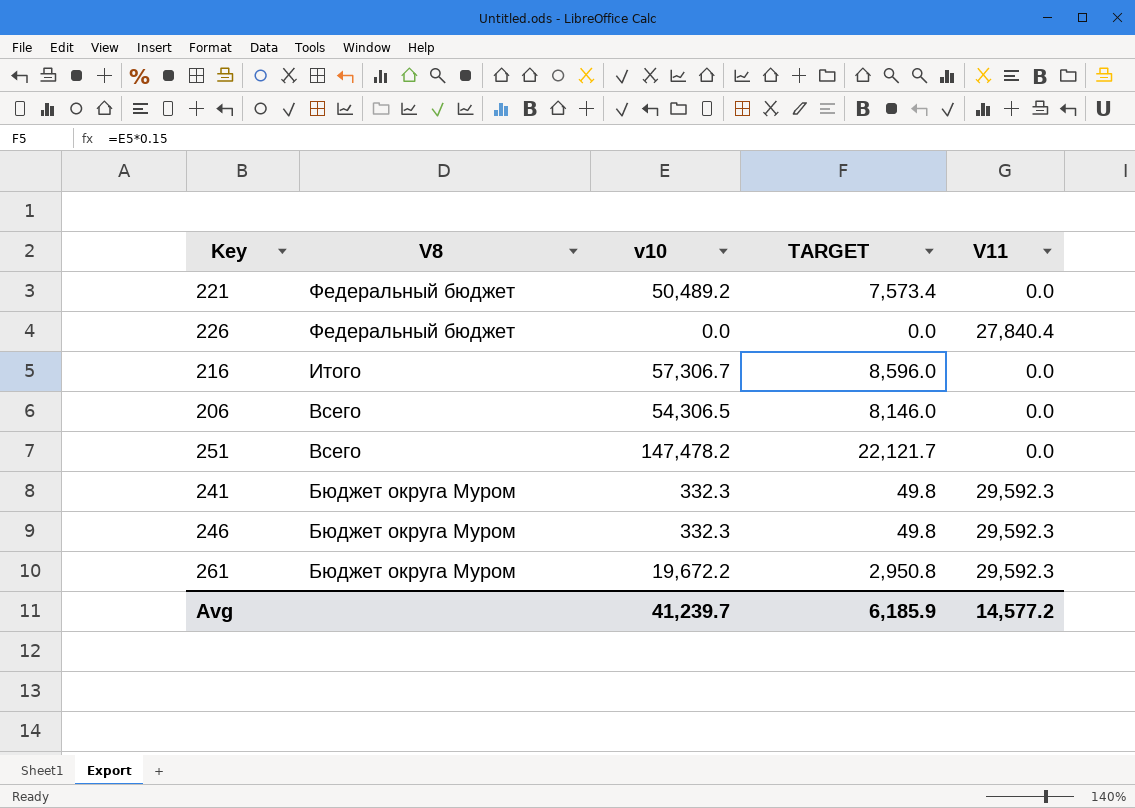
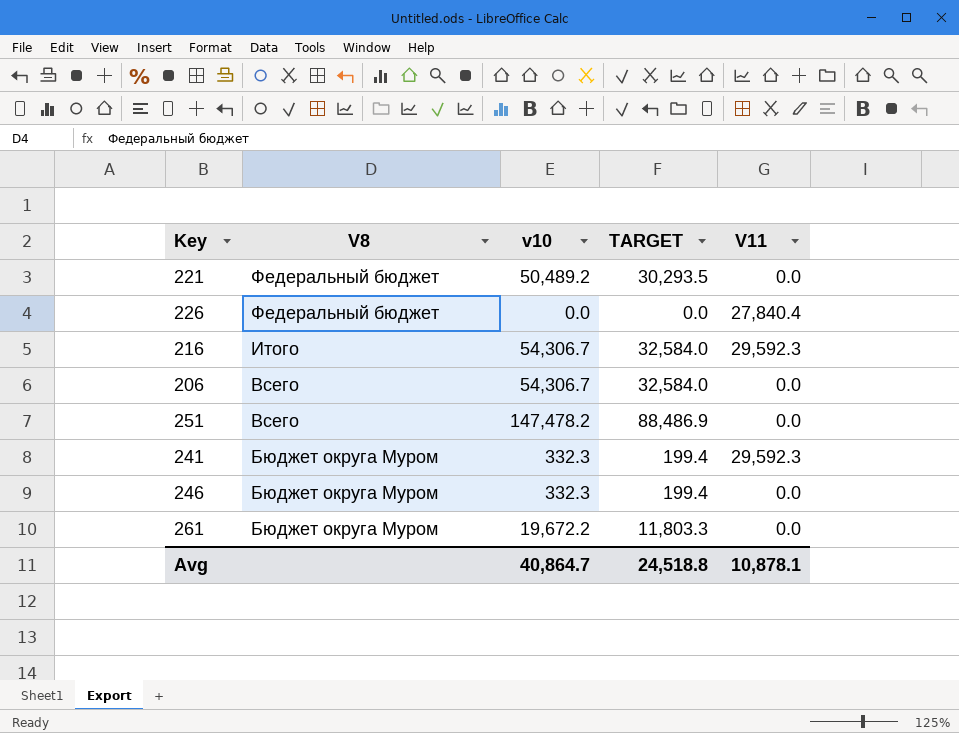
column TARGET | formula: [v10] * 0.15 -> [v10] * 0.6
216 | v10: 57,306.7 -> 54,306.7
216 | V11: 0.0 -> 29,592.3
206 | v10: 54,306.5 -> 54,306.7
246 | V11: 29,592.3 -> 0.0
261 | V11: 29,592.3 -> 0.0
Avg | v10: 41,239.7 -> 40,864.7
Avg | TARGET: 6,185.9 -> 24,518.8
Avg | V11: 14,577.2 -> 10,878.1

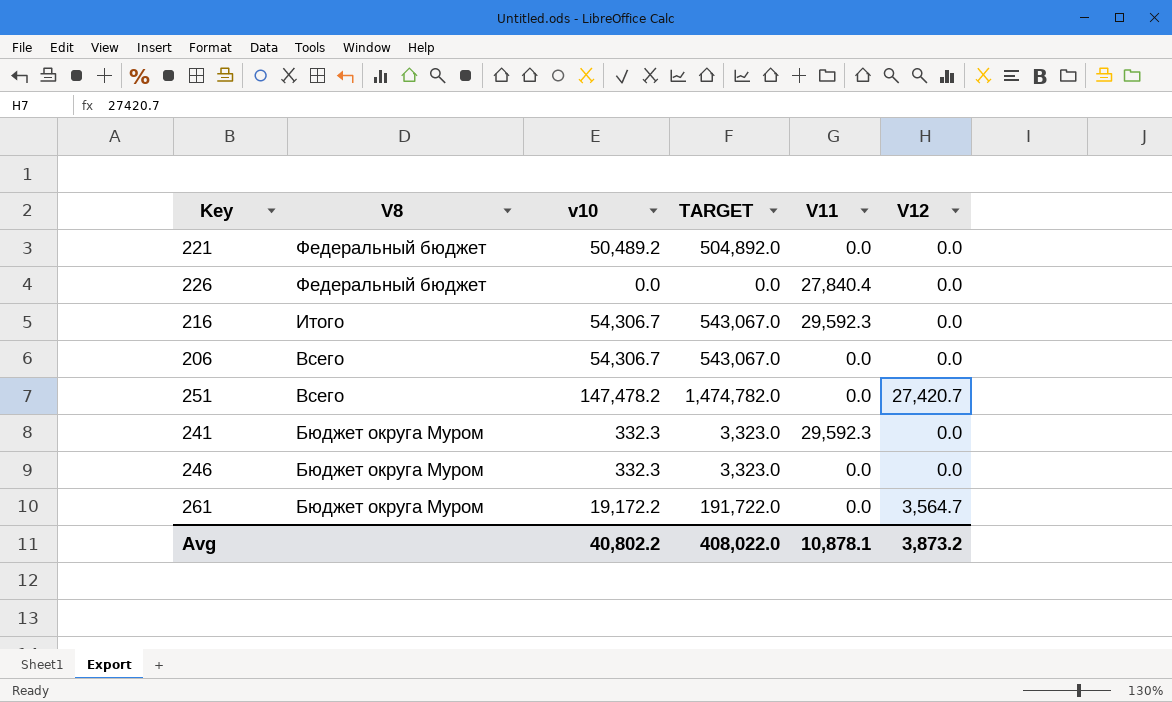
column TARGET | formula: [v10] * 0.6 -> [v10] * 10
column V12 | position: none -> 6
261 | v10: 19,672.2 -> 19,172.2
Avg | v10: 40,864.7 -> 40,802.2
Avg | TARGET: 24,518.8 -> 408,022.0

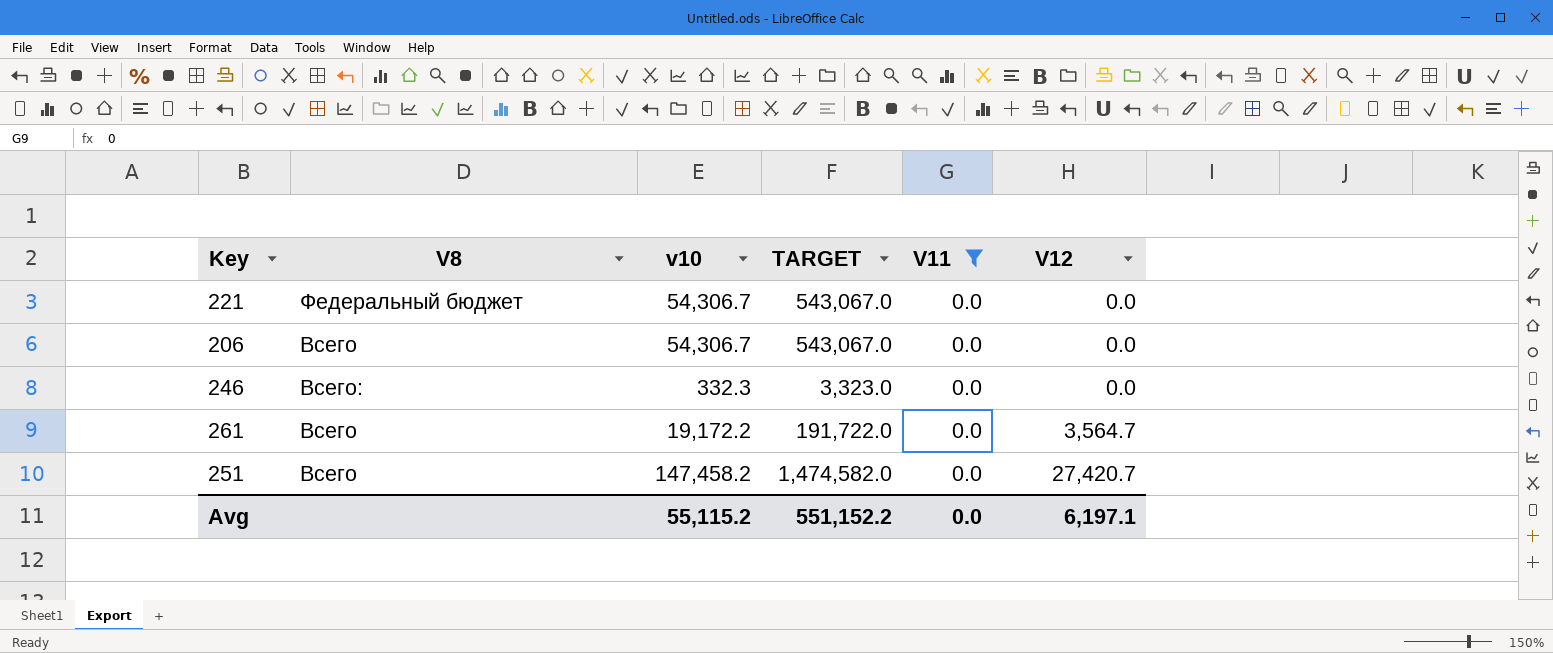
filter: none -> V11 = 0.0
row order: V8 descending -> V12 ascending
221 | v10: 50,489.2 -> 54,306.7
221 | TARGET: 504,892.0 -> 543,067.0
246 | V8: Бюджет округа Муром -> Всего:
261 | V8: Бюджет округа Муром -> Всего
251 | v10: 147,478.2 -> 147,458.2
251 | TARGET: 1,474,782.0 -> 1,474,582.0
Avg | v10: 40,802.2 -> 55,115.2
Avg | TARGET: 408,022.0 -> 551,152.2
Avg | V11: 10,878.1 -> 0.0
Avg | V12: 3,873.2 -> 6,197.1

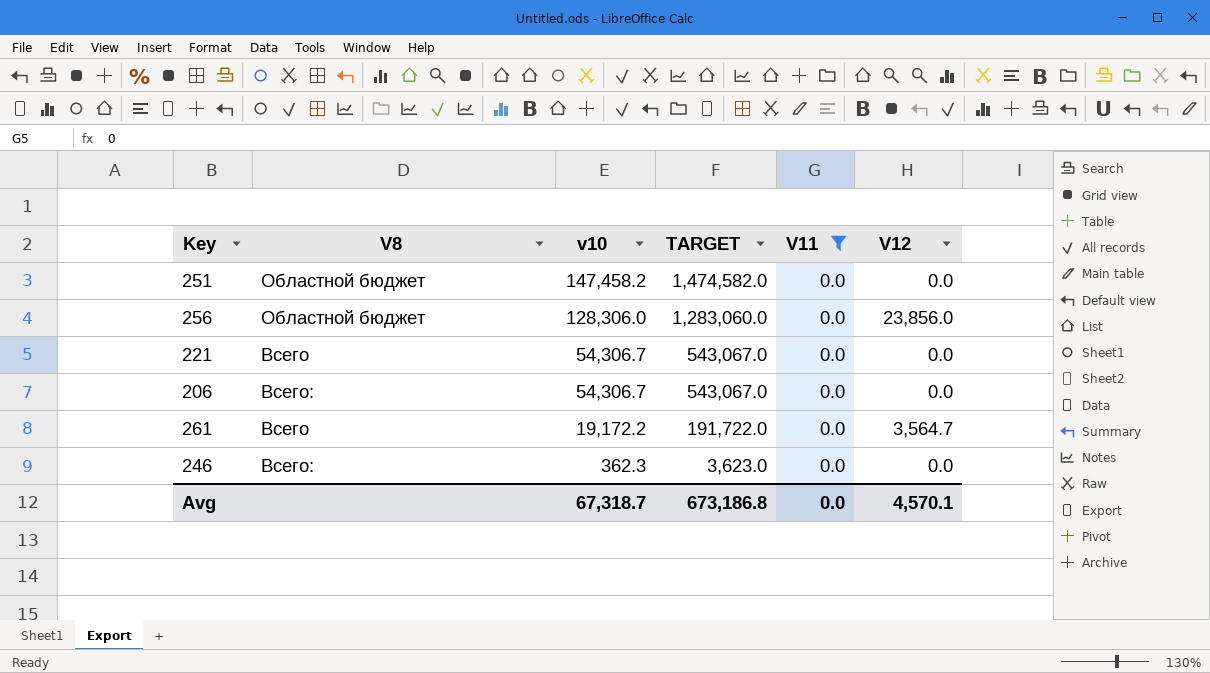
row order: V12 ascending -> v10 descending
251 | V8: Всего -> Областной бюджет
251 | V12: 27,420.7 -> 0.0
row 256: none -> Областной бюджет | 128,306.0 | 1,283,060.0 | 0.0 | 23,856.0
221 | V8: Федеральный бюджет -> Всего
206 | V8: Всего -> Всего:
246 | v10: 332.3 -> 362.3
246 | TARGET: 3,323.0 -> 3,623.0
Avg | v10: 55,115.2 -> 67,318.7
Avg | TARGET: 551,152.2 -> 673,186.8
Avg | V12: 6,197.1 -> 4,570.1

